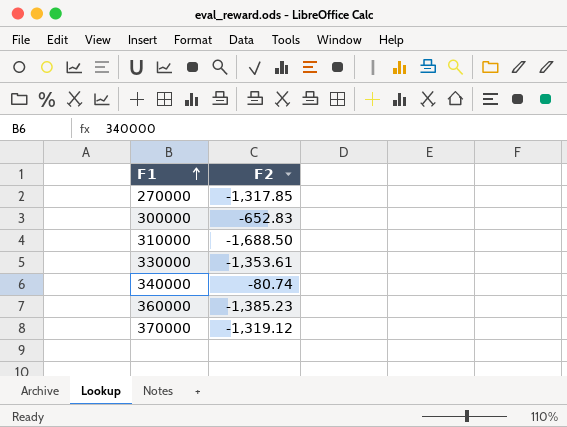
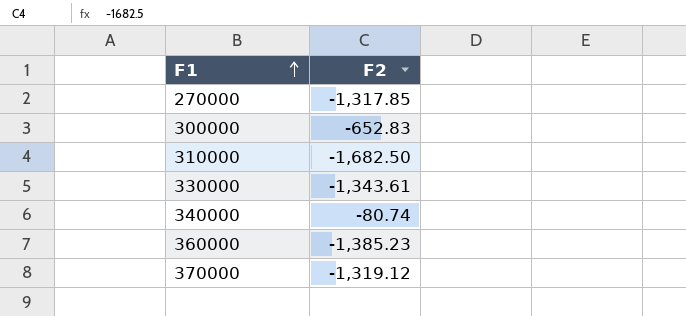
310000 | F2: -1,688.50 -> -1,682.50
330000 | F2: -1,353.61 -> -1,343.61

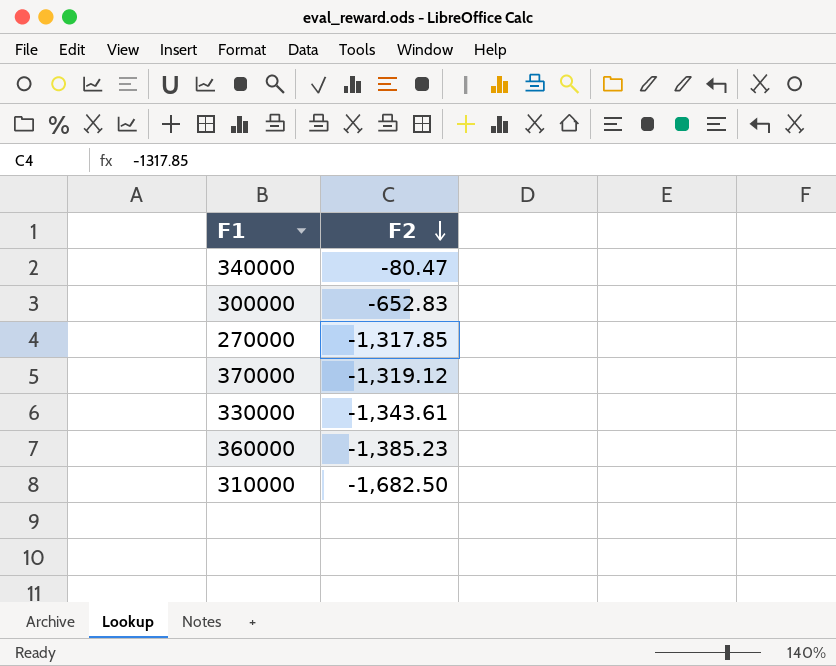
row order: F1 ascending -> F2 descending
340000 | F2: -80.74 -> -80.47

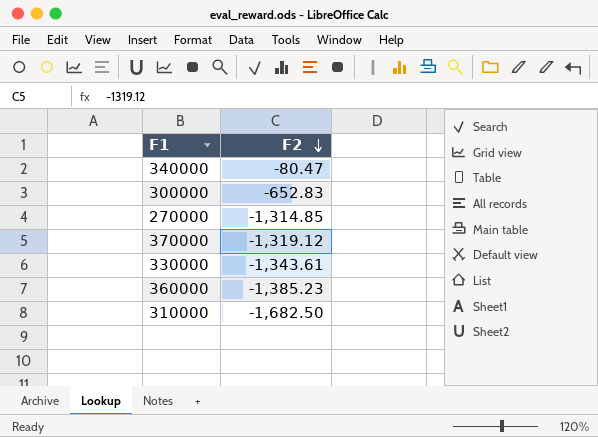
270000 | F2: -1,317.85 -> -1,314.85

